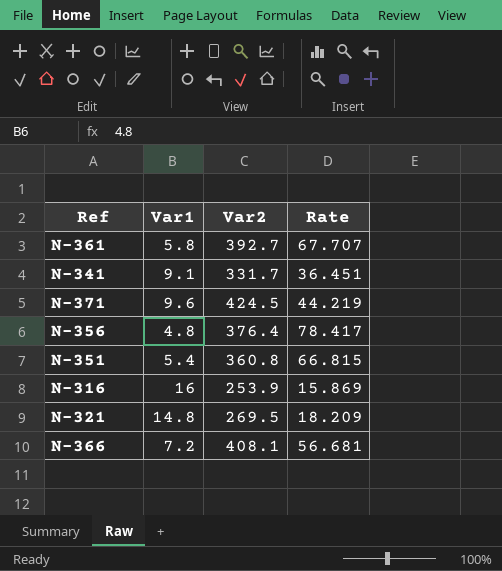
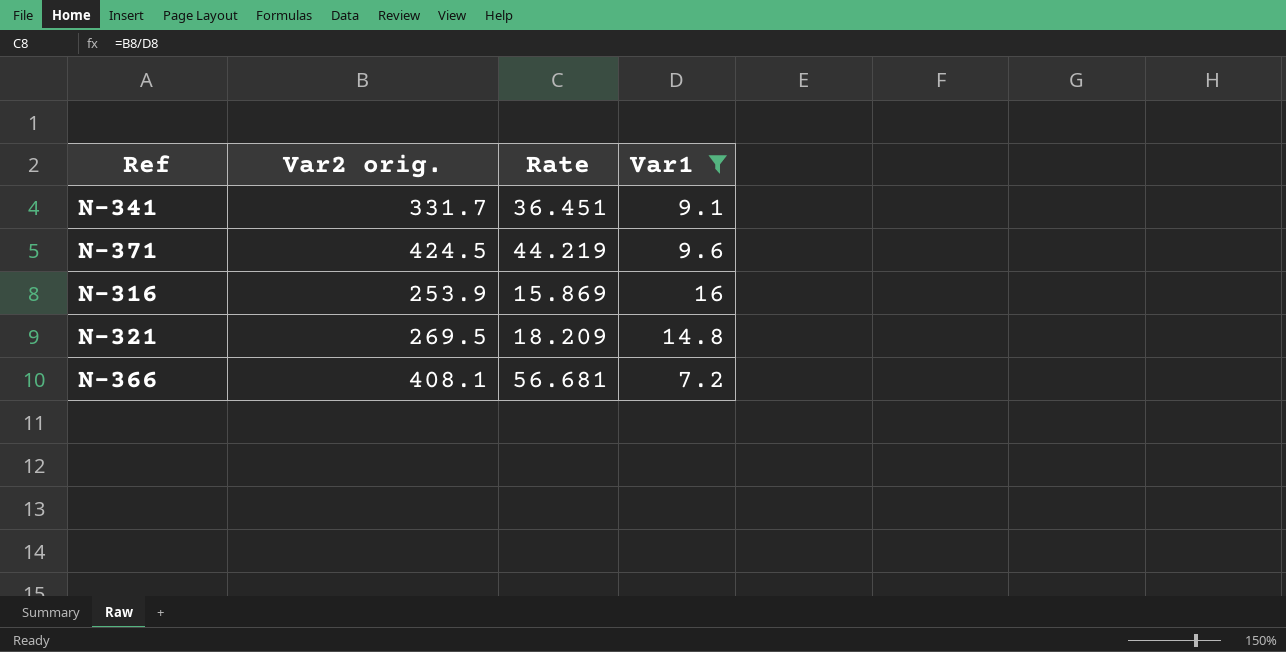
filter: none -> Var1 >= 7.2
column name: Var2 -> Var2 orig.
column Var1 | position: 2 -> 4

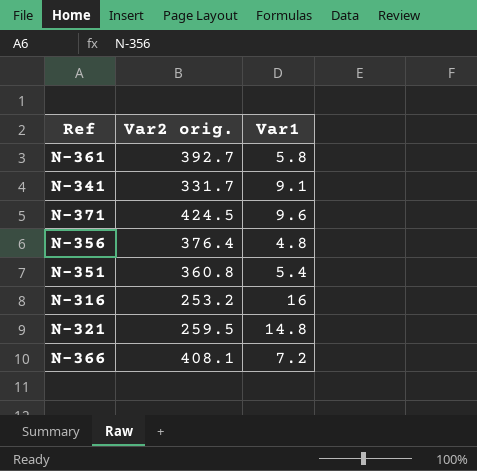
filter: Var1 >= 7.2 -> none
column Rate | formula: [Var2 orig.] / [Var1] -> none
N-316 | Var2 orig.: 253.9 -> 253.2
N-321 | Var2 orig.: 269.5 -> 259.5

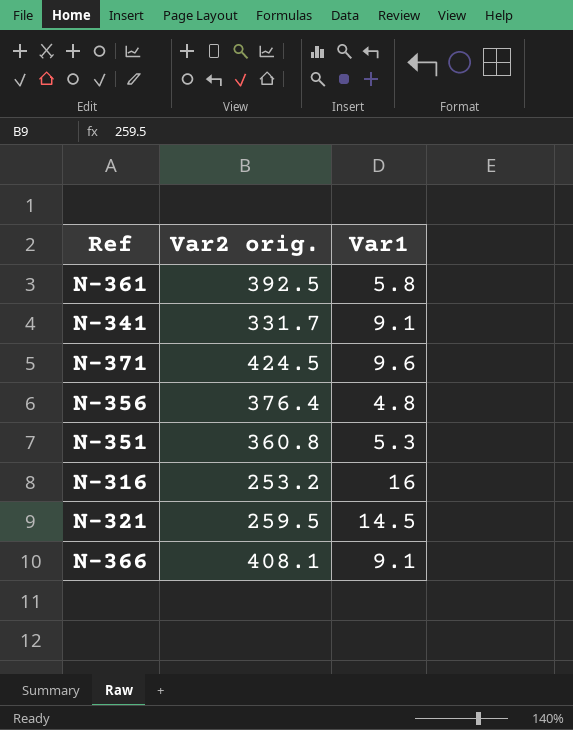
N-361 | Var2 orig.: 392.7 -> 392.5
N-351 | Var1: 5.4 -> 5.3
N-321 | Var1: 14.8 -> 14.5
N-366 | Var1: 7.2 -> 9.1

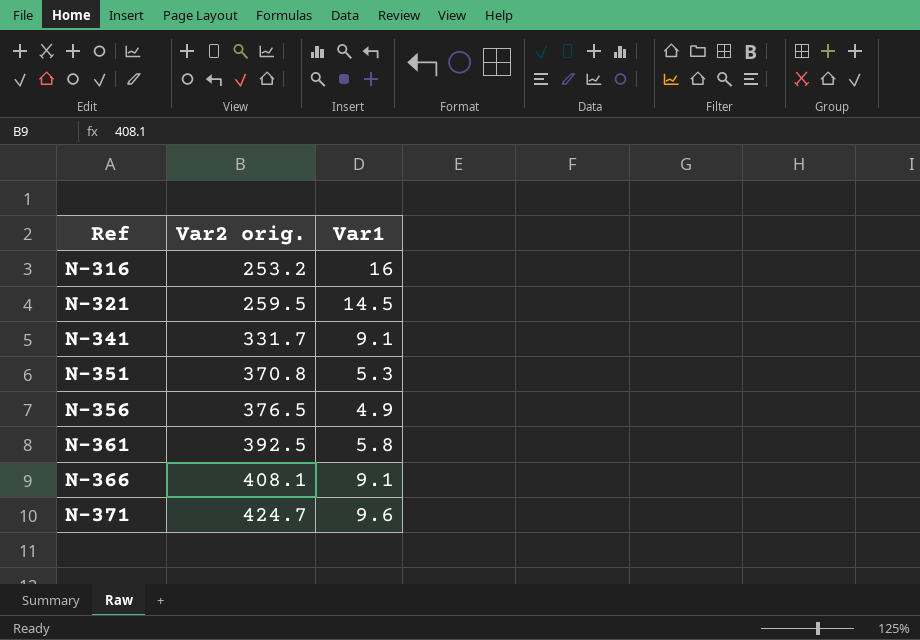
row order: none -> Ref ascending
N-351 | Var2 orig.: 360.8 -> 370.8
N-356 | Var2 orig.: 376.4 -> 376.5
N-356 | Var1: 4.8 -> 4.9
N-371 | Var2 orig.: 424.5 -> 424.7

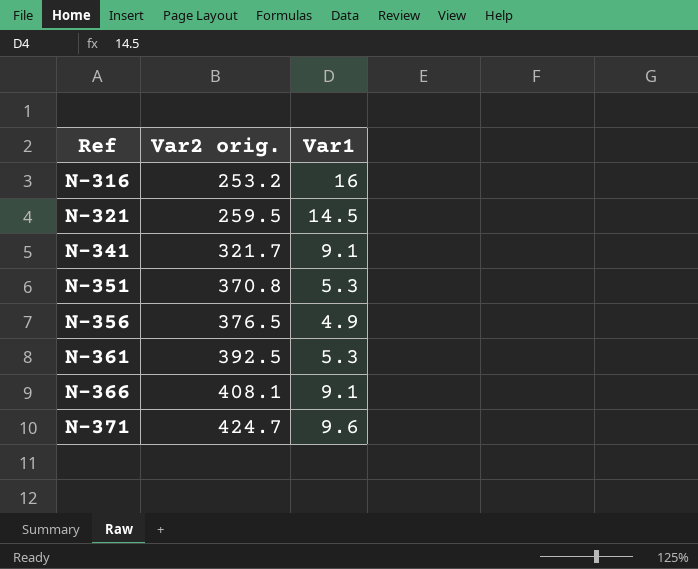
N-341 | Var2 orig.: 331.7 -> 321.7
N-361 | Var1: 5.8 -> 5.3

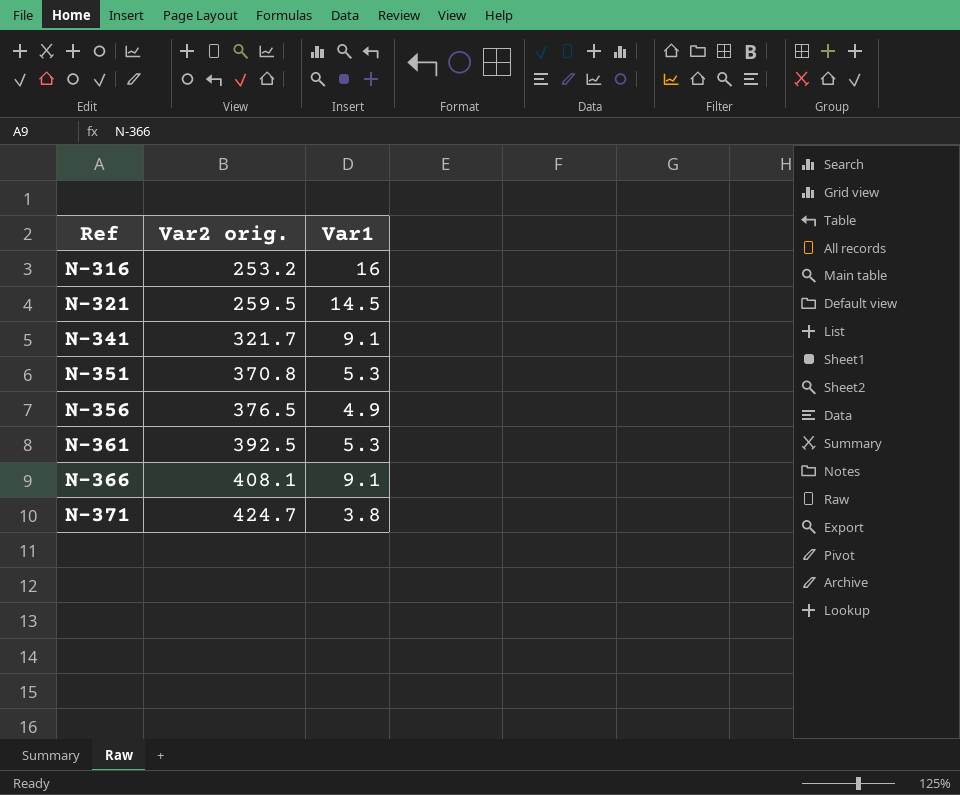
N-371 | Var1: 9.6 -> 3.8

